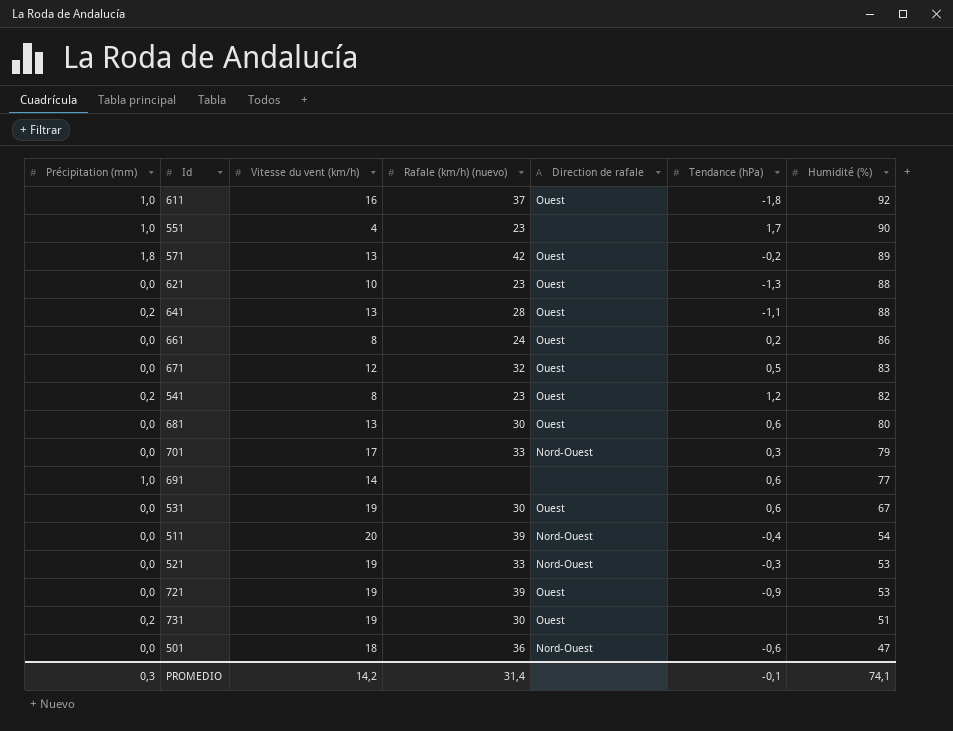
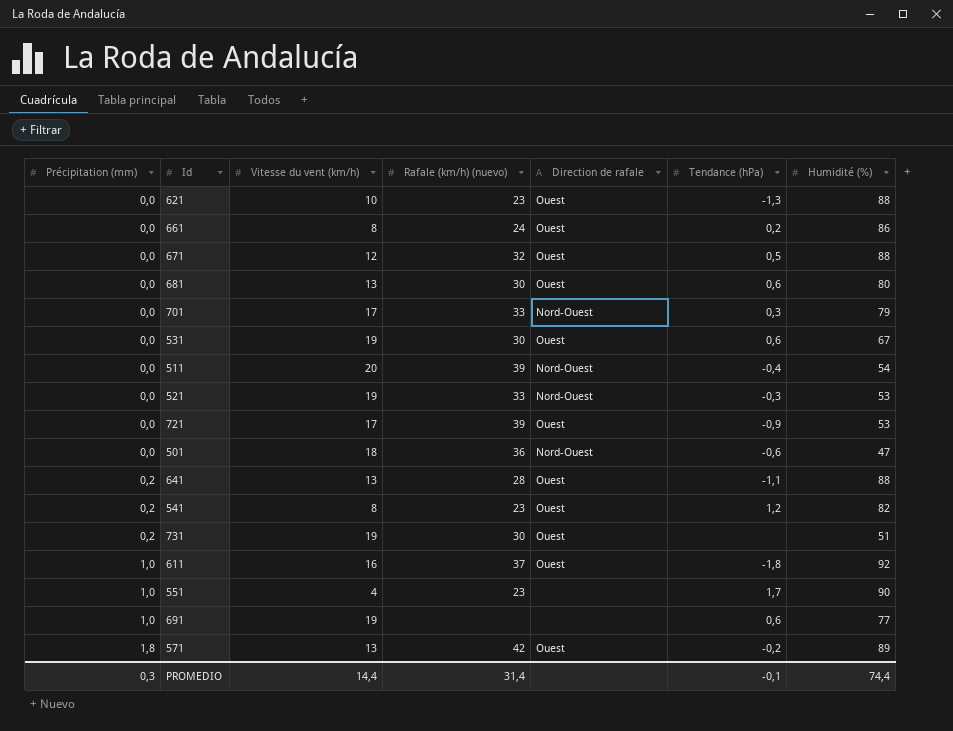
row order: Humidité (%) descending -> Précipitation (mm) ascending
671 | Humidité (%): 83 -> 88
721 | Vitesse du vent (km/h): 19 -> 17
691 | Vitesse du vent (km/h): 14 -> 19
PROMEDIO | Vitesse du vent (km/h): 14,2 -> 14,4
PROMEDIO | Humidité (%): 74,1 -> 74,4

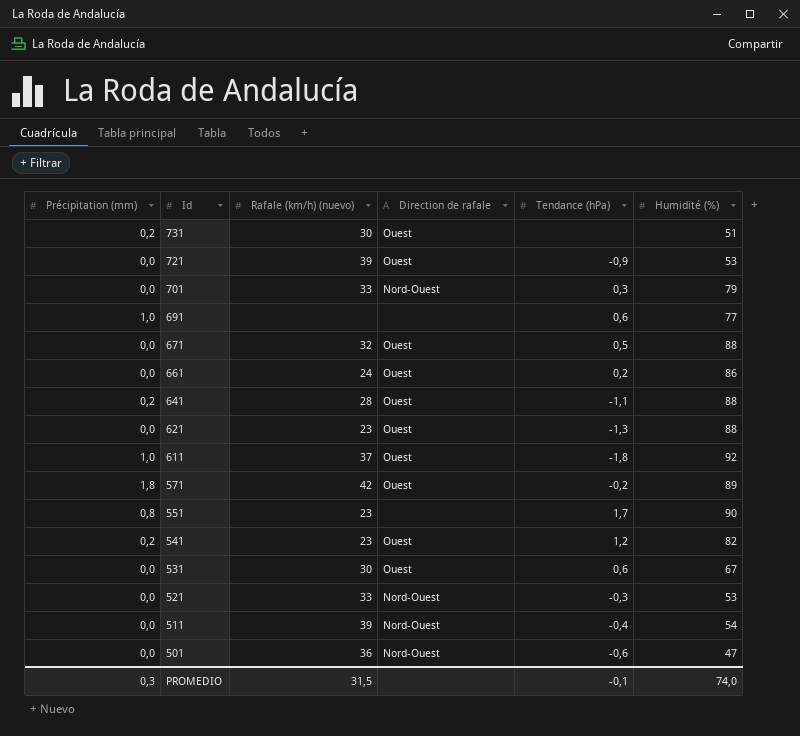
row order: Précipitation (mm) ascending -> Id descending
column Vitesse du vent (km/h) | position: 3 -> none
row 681: 0,0 | 13 | 30 | Ouest | 0,6 | 80 -> none
551 | Précipitation (mm): 1,0 -> 0,8
PROMEDIO | Rafale (km/h) (nuevo): 31,4 -> 31,5
PROMEDIO | Humidité (%): 74,4 -> 74,0

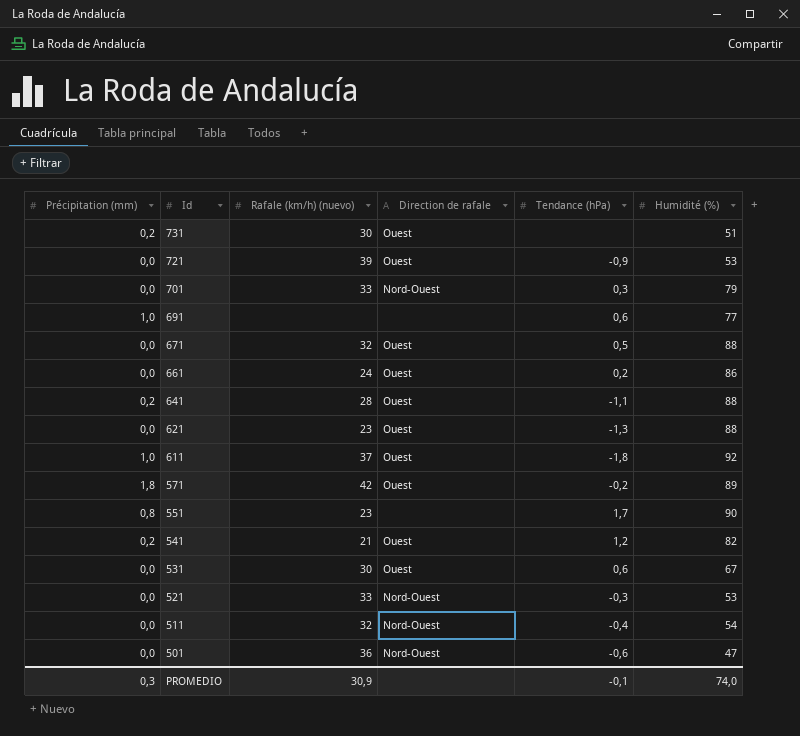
541 | Rafale (km/h) (nuevo): 23 -> 21
511 | Rafale (km/h) (nuevo): 39 -> 32
PROMEDIO | Rafale (km/h) (nuevo): 31,5 -> 30,9

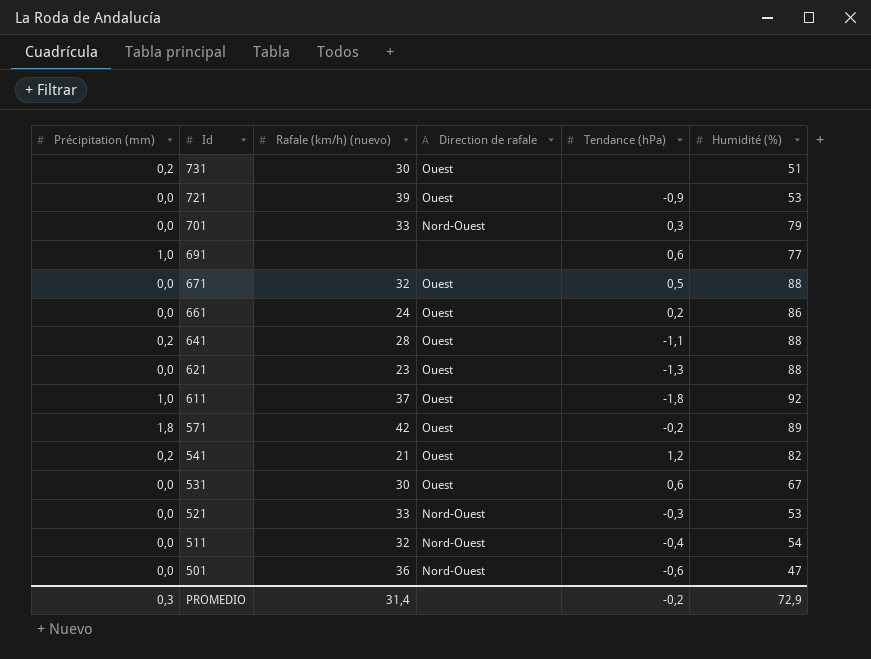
row 551: 0,8 | 23 | none | 1,7 | 90 -> none
PROMEDIO | Rafale (km/h) (nuevo): 30,9 -> 31,4
PROMEDIO | Tendance (hPa): -0,1 -> -0,2
PROMEDIO | Humidité (%): 74,0 -> 72,9

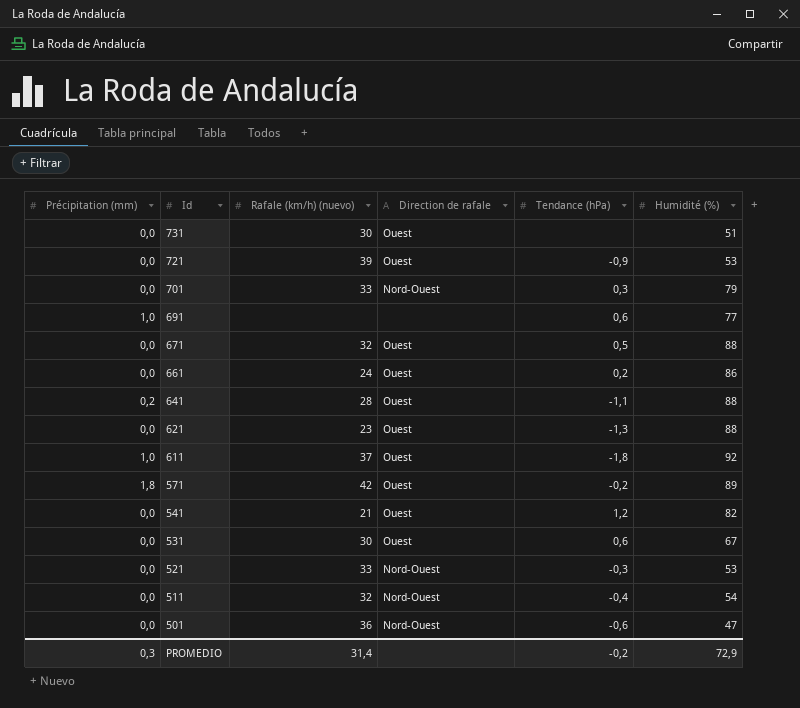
731 | Précipitation (mm): 0,2 -> 0,0
541 | Précipitation (mm): 0,2 -> 0,0

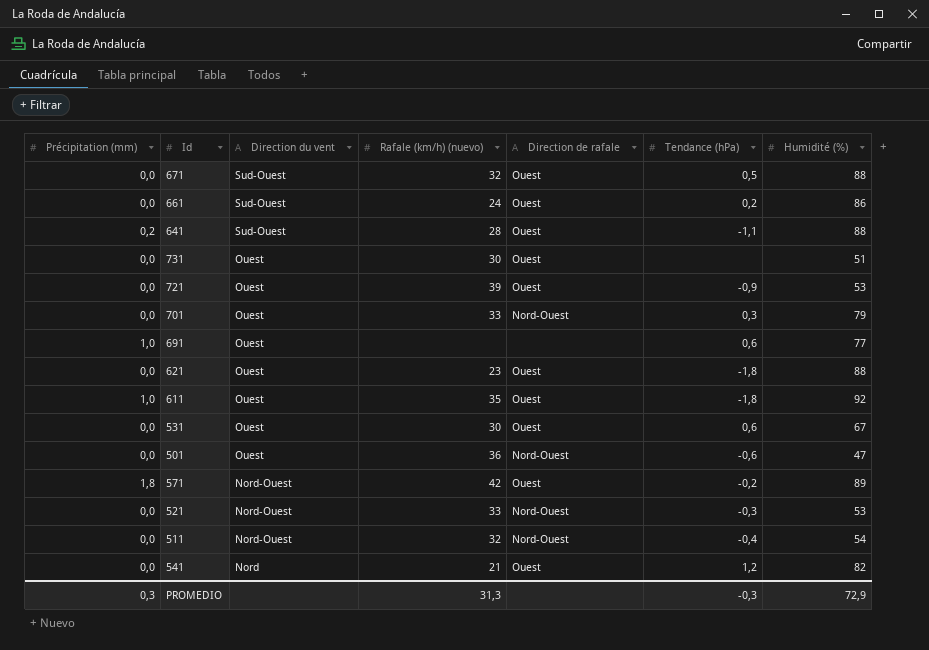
row order: Id descending -> Direction du vent descending
column Direction du vent | position: none -> 3
621 | Tendance (hPa): -1,3 -> -1,8
611 | Rafale (km/h) (nuevo): 37 -> 35
PROMEDIO | Rafale (km/h) (nuevo): 31,4 -> 31,3
PROMEDIO | Tendance (hPa): -0,2 -> -0,3

